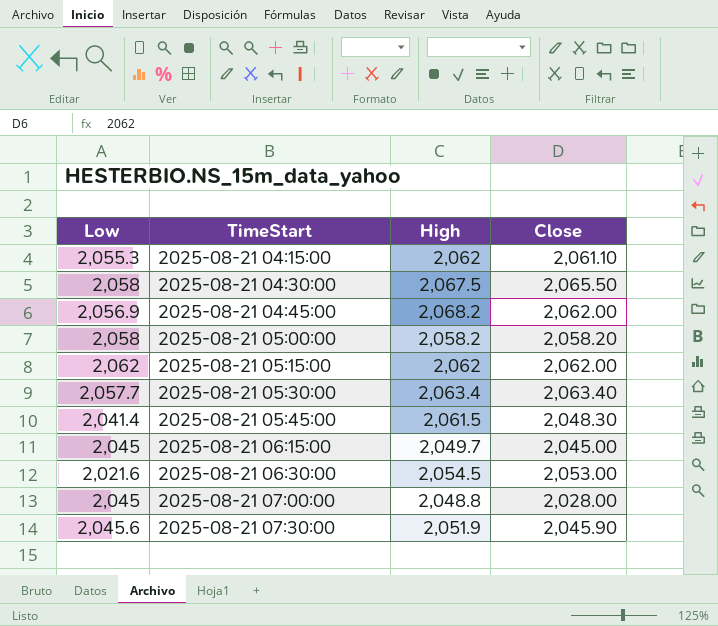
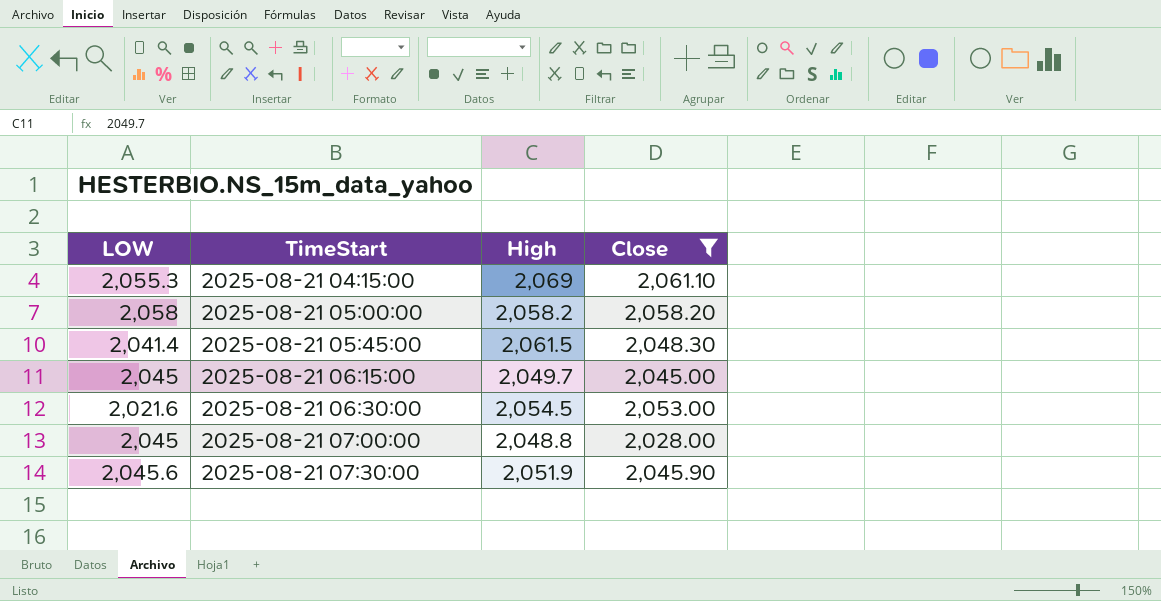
filter: none -> Close <= 2,061.10
column name: Low -> LOW
2025-08-21 04:15:00 | High: 2,062 -> 2,069

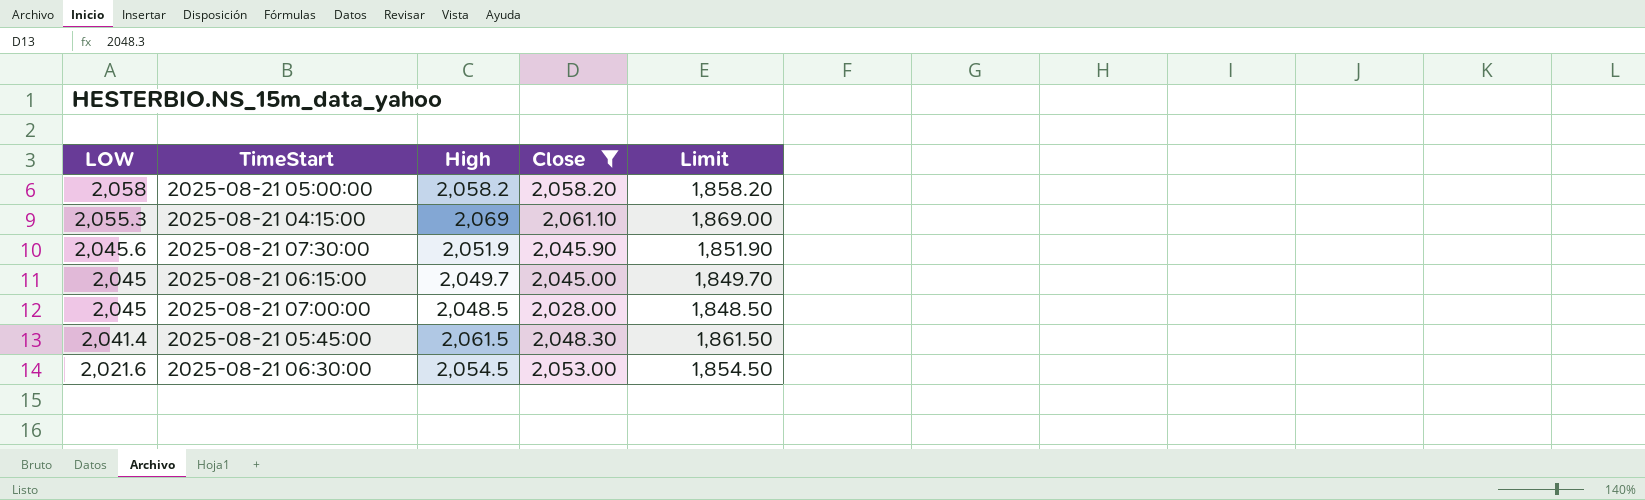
row order: TimeStart ascending -> LOW descending
column Limit | formula: none -> [High] - 200
2025-08-21 07:00:00 | High: 2,048.8 -> 2,048.5

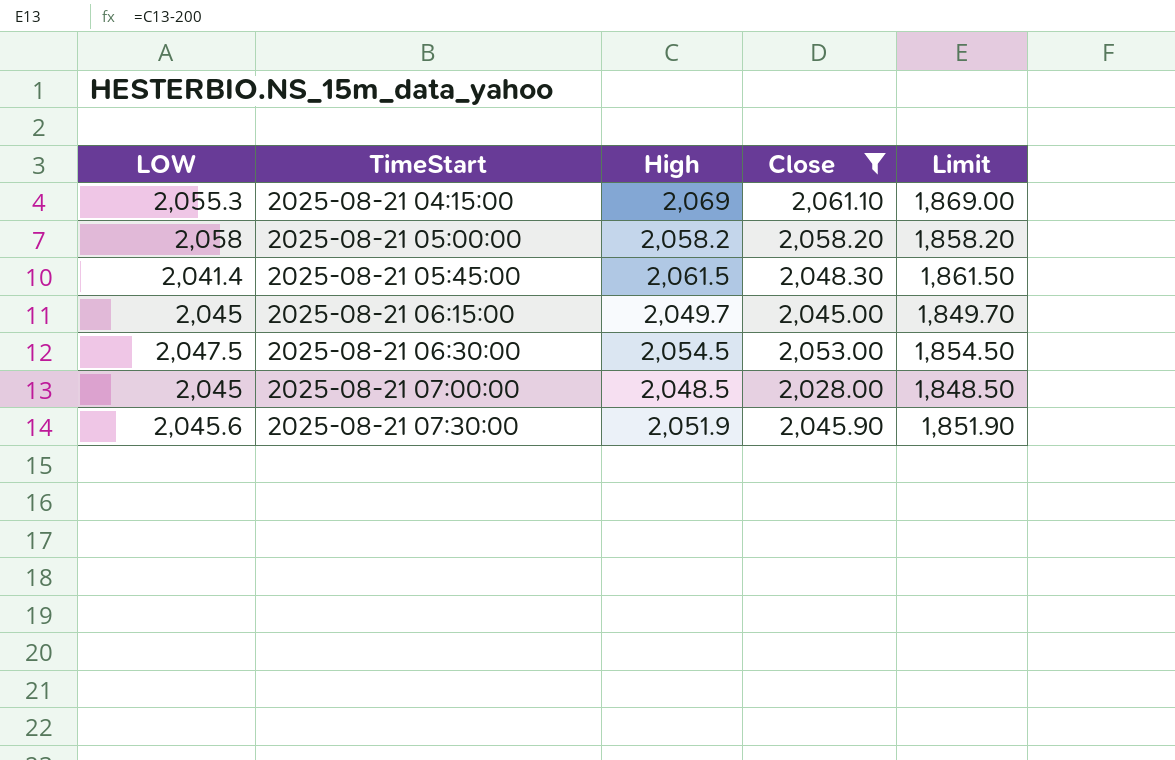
row order: LOW descending -> TimeStart ascending
2025-08-21 06:30:00 | LOW: 2,021.6 -> 2,047.5

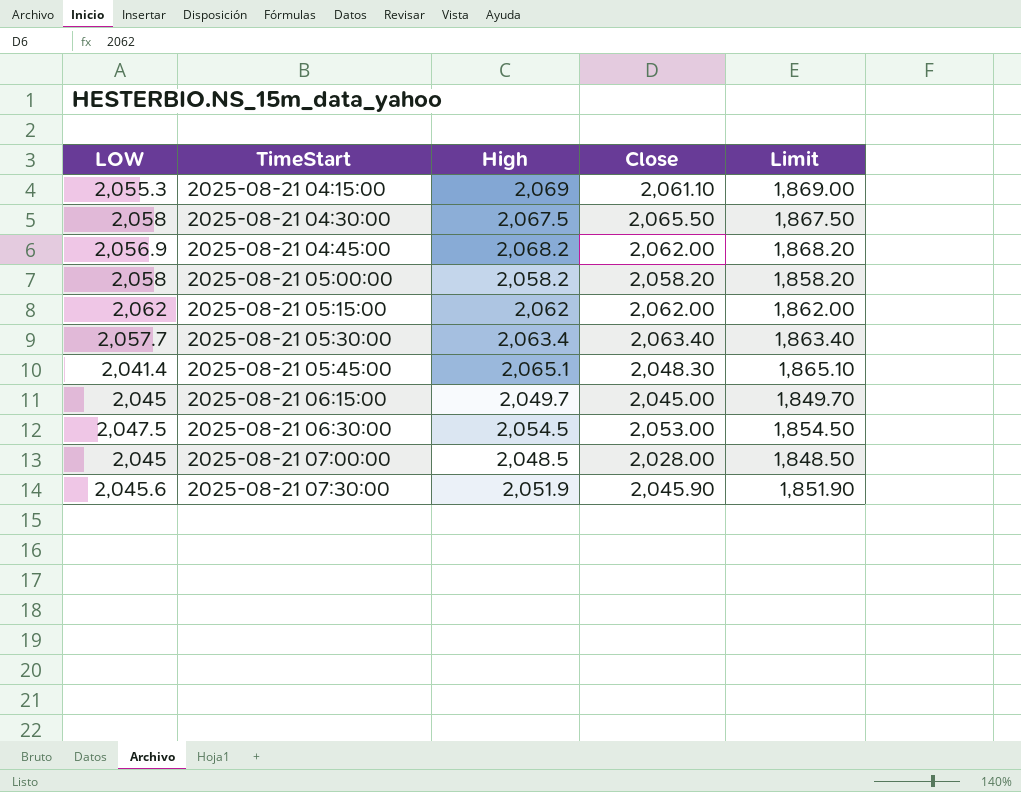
filter: Close <= 2,061.10 -> none
2025-08-21 05:45:00 | High: 2,061.5 -> 2,065.1
2025-08-21 05:45:00 | Limit: 1,861.50 -> 1,865.10

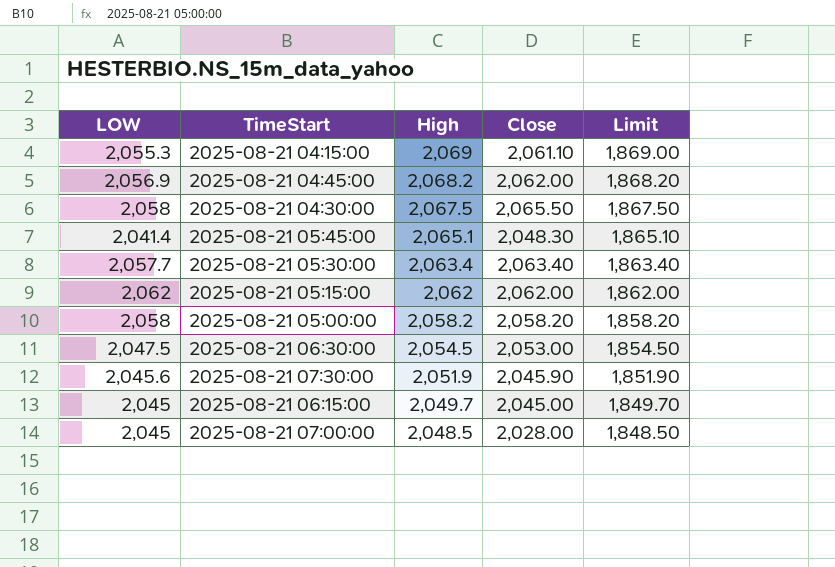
row order: TimeStart ascending -> High descending

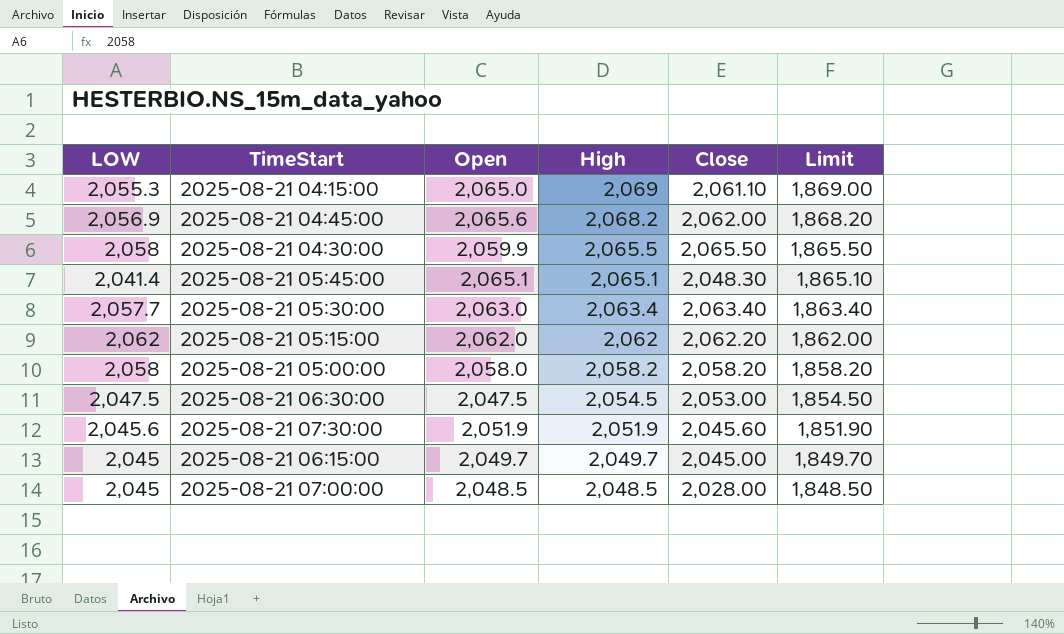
column Open | position: none -> 3
2025-08-21 04:30:00 | High: 2,067.5 -> 2,065.5
2025-08-21 04:30:00 | Limit: 1,867.50 -> 1,865.50
2025-08-21 05:15:00 | Close: 2,062.00 -> 2,062.20
2025-08-21 07:30:00 | Close: 2,045.90 -> 2,045.60

